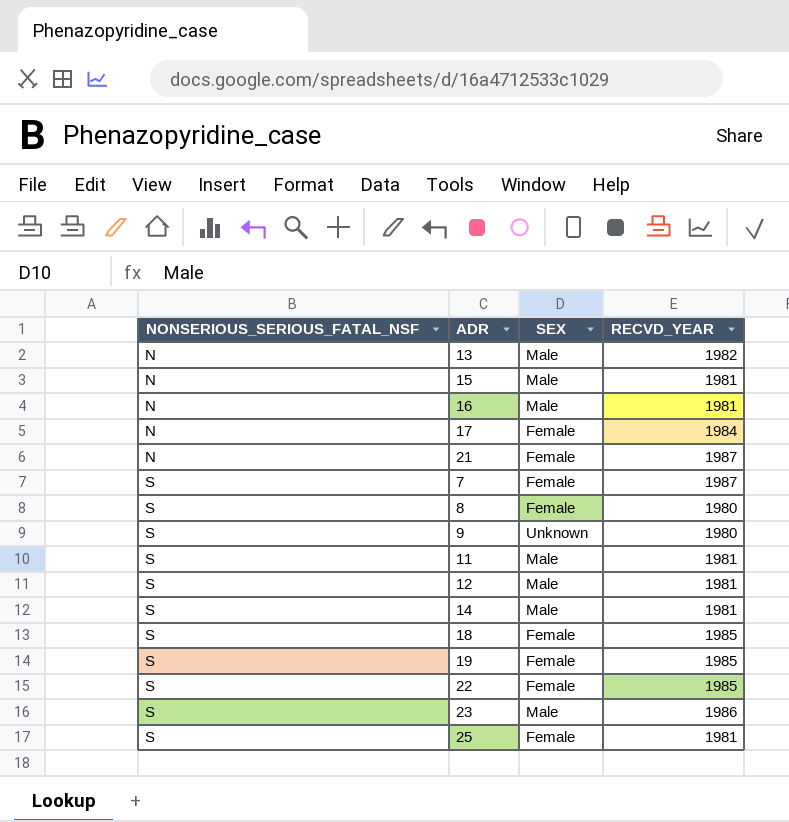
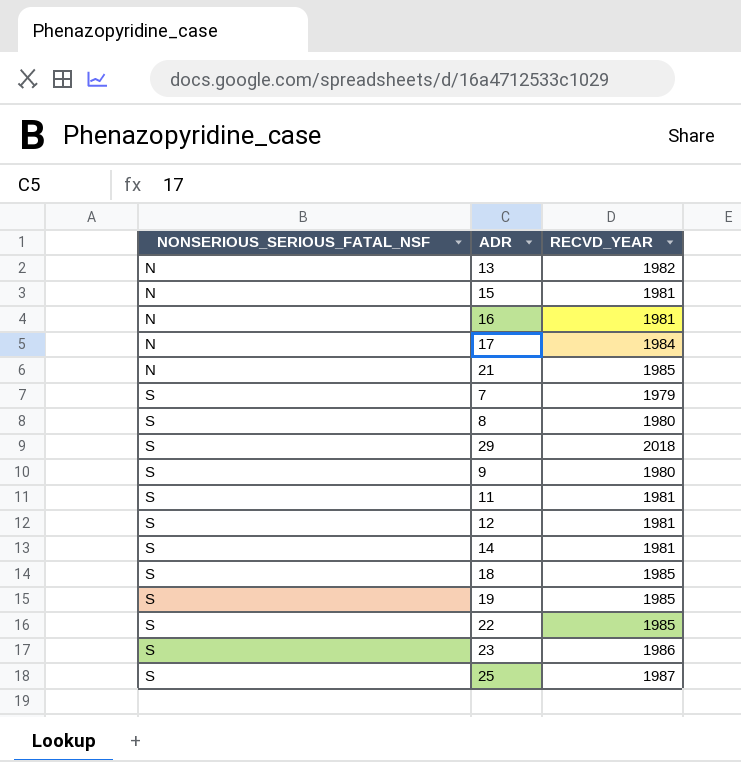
column SEX | position: 3 -> none
21 | RECVD_YEAR: 1987 -> 1985
7 | RECVD_YEAR: 1987 -> 1979
row 29: none -> S | 2018
25 | RECVD_YEAR: 1981 -> 1987

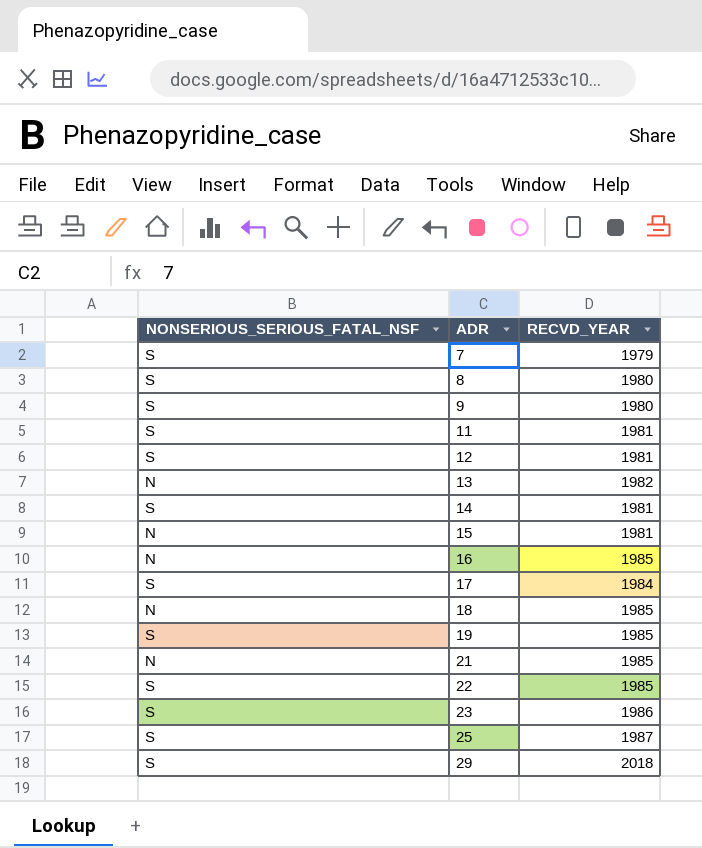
row order: NONSERIOUS_SERIOUS_FATAL_NSF ascending -> ADR ascending
16 | RECVD_YEAR: 1981 -> 1985
17 | NONSERIOUS_SERIOUS_FATAL_NSF: N -> S
18 | NONSERIOUS_SERIOUS_FATAL_NSF: S -> N

